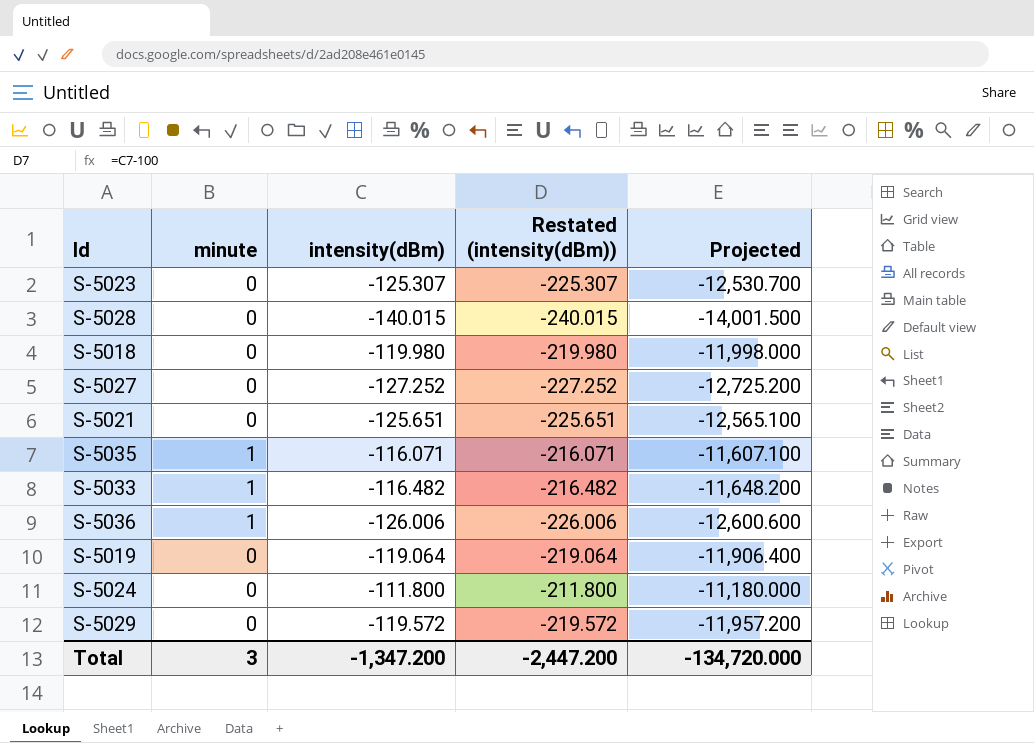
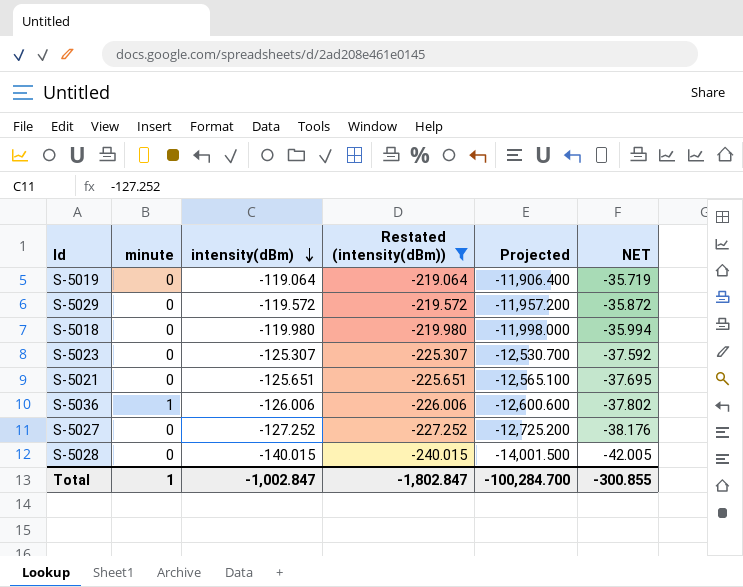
filter: none -> Restated (intensity(dBm)) <= -219.064
row order: none -> intensity(dBm) descending
column NET | formula: none -> [intensity(dBm)] * 0.3
Total | minute: 3 -> 1
Total | intensity(dBm): -1,347.200 -> -1,002.847
Total | Restated (intensity(dBm)): -2,447.200 -> -1,802.847
Total | Projected: -134,720.000 -> -100,284.700

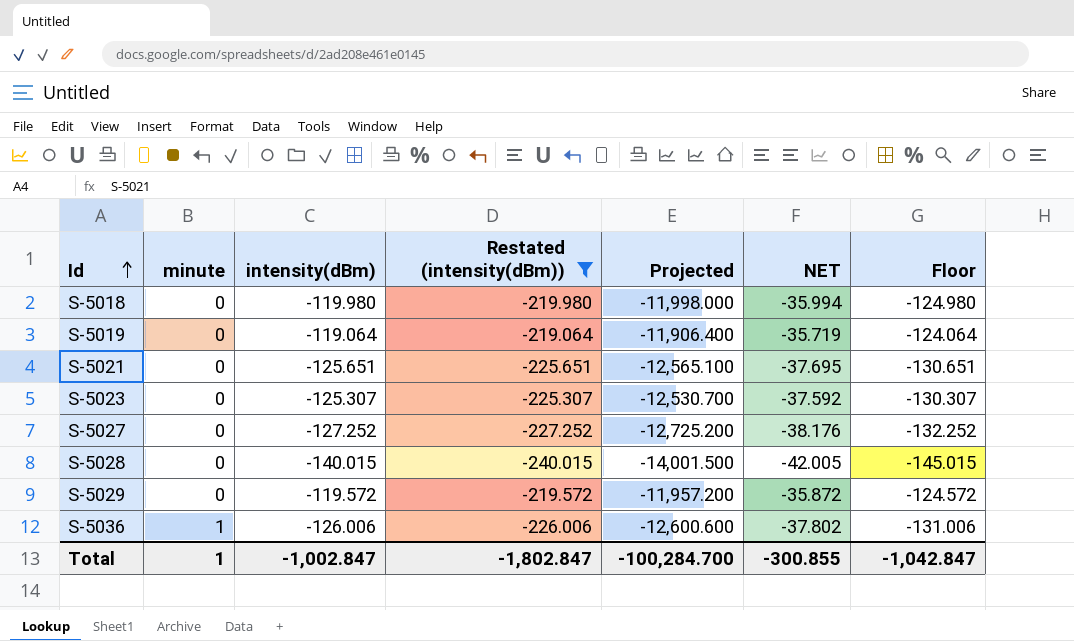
row order: intensity(dBm) descending -> Id ascending
column Floor | formula: none -> [intensity(dBm)] - 5

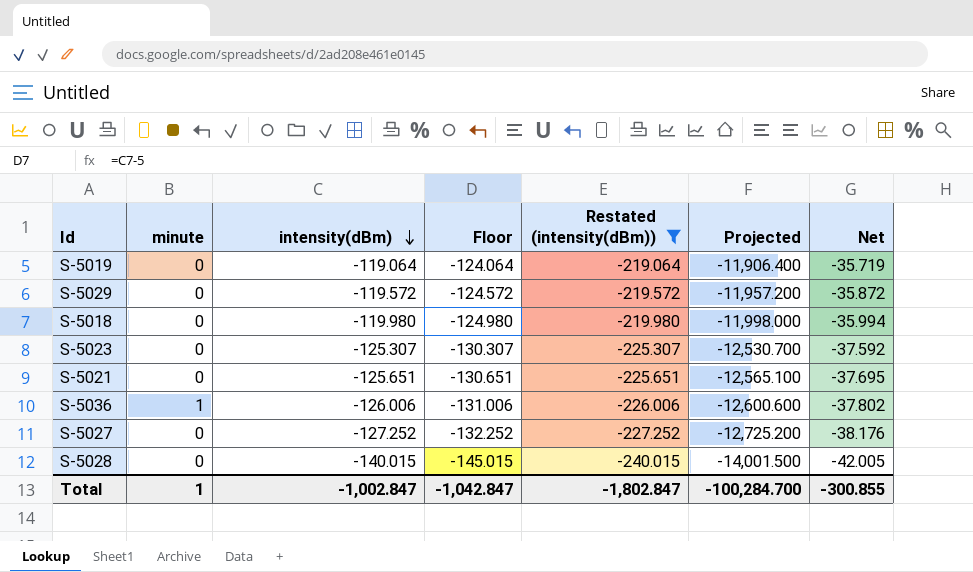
row order: Id ascending -> intensity(dBm) descending
column Floor | position: 7 -> 4
column name: NET -> Net

